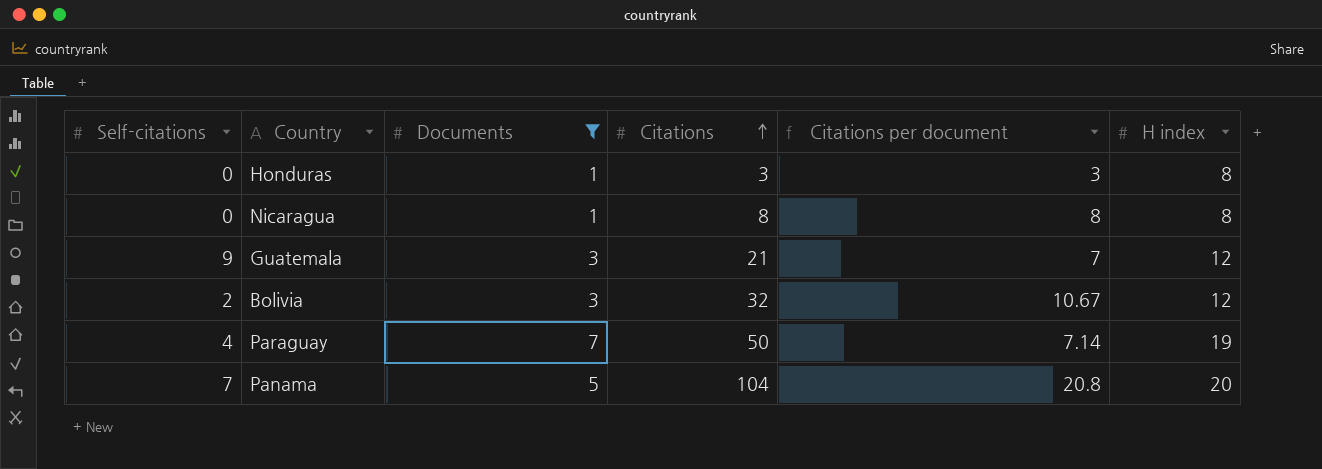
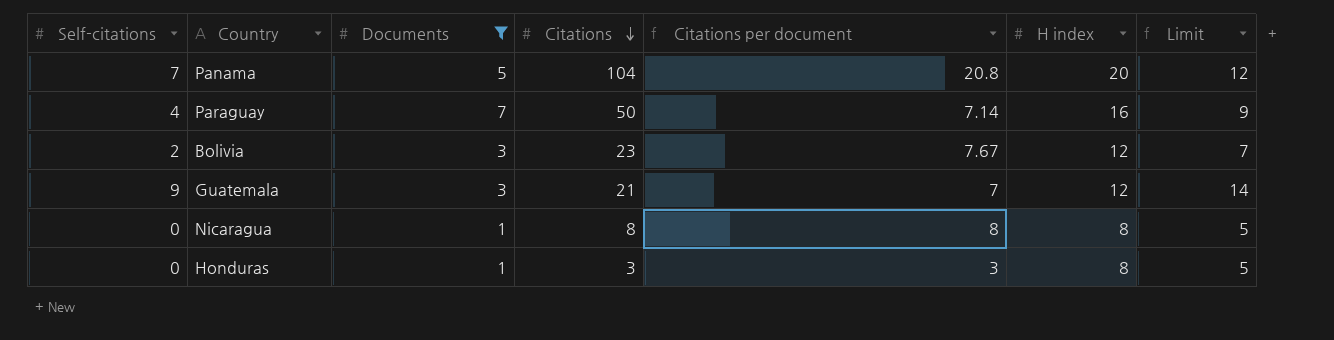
row order: Citations ascending -> Citations descending
column Limit | formula: none -> [Self-citations] + 5
Paraguay | H index: 19 -> 16
Bolivia | Citations: 32 -> 23
Bolivia | Citations per document: 10.67 -> 7.67

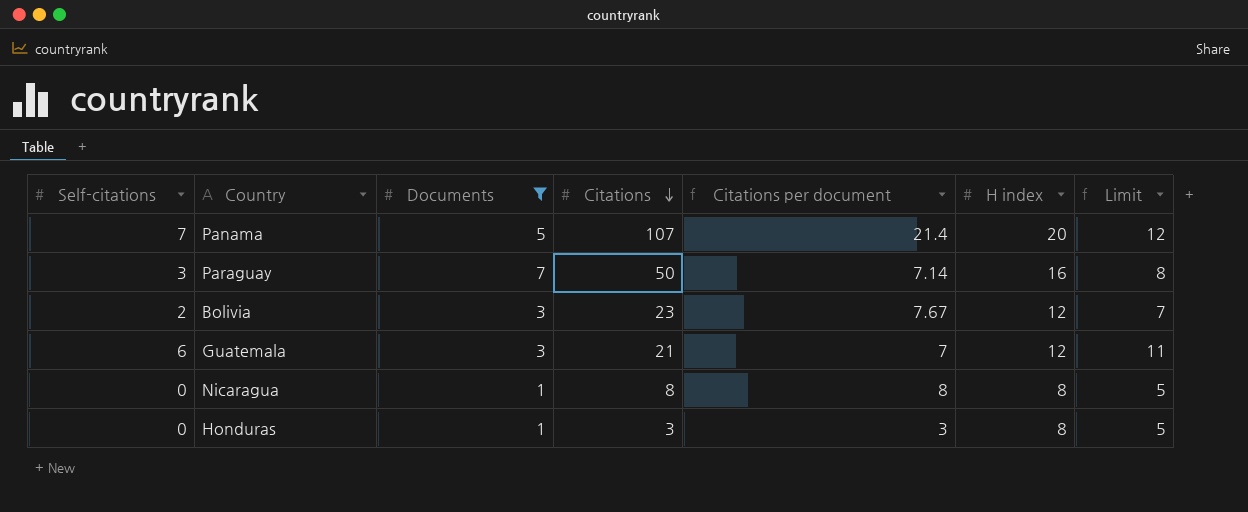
Panama | Citations: 104 -> 107
Panama | Citations per document: 20.8 -> 21.4
Paraguay | Self-citations: 4 -> 3
Paraguay | Limit: 9 -> 8
Guatemala | Self-citations: 9 -> 6
Guatemala | Limit: 14 -> 11

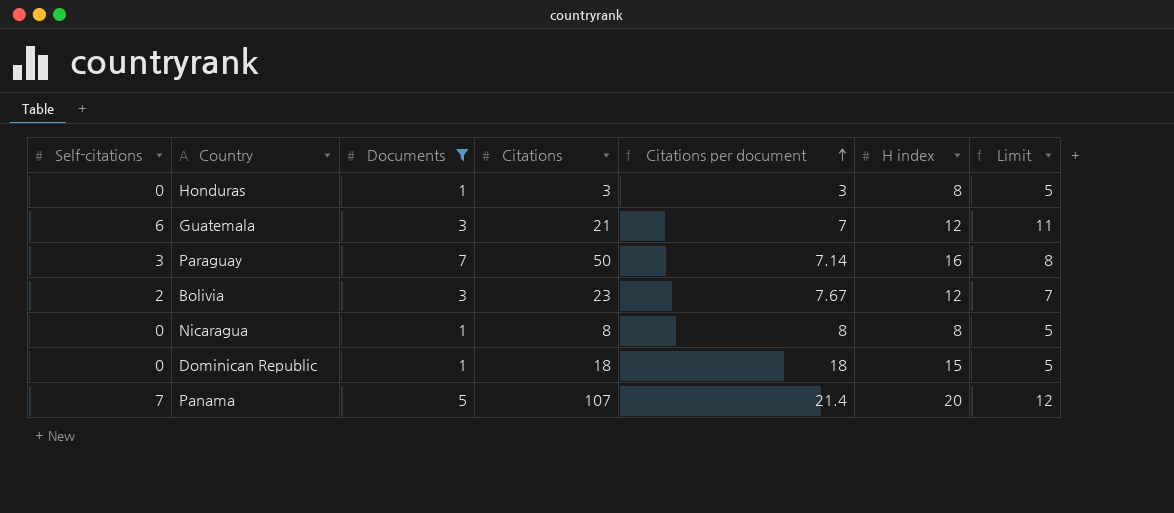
row order: Citations descending -> Citations per document ascending
row Dominican Republic: none -> 0 | 1 | 18 | 18 | 15 | 5

